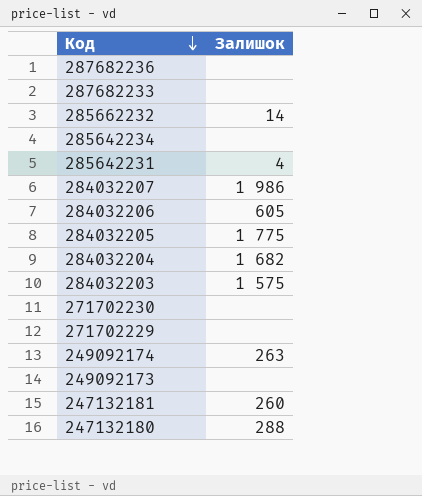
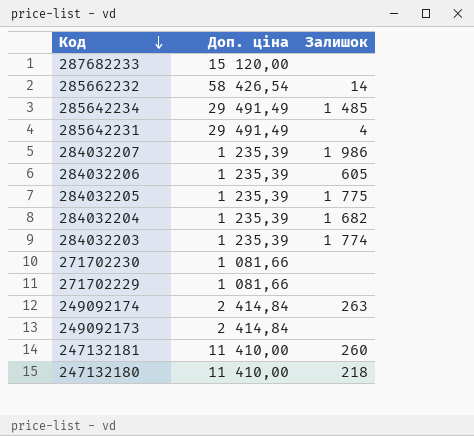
column Доп. ціна | position: none -> 2
row 287682236: none -> none
285642234 | Залишок: none -> 1 485
284032203 | Залишок: 1 575 -> 1 774
247132180 | Залишок: 288 -> 218

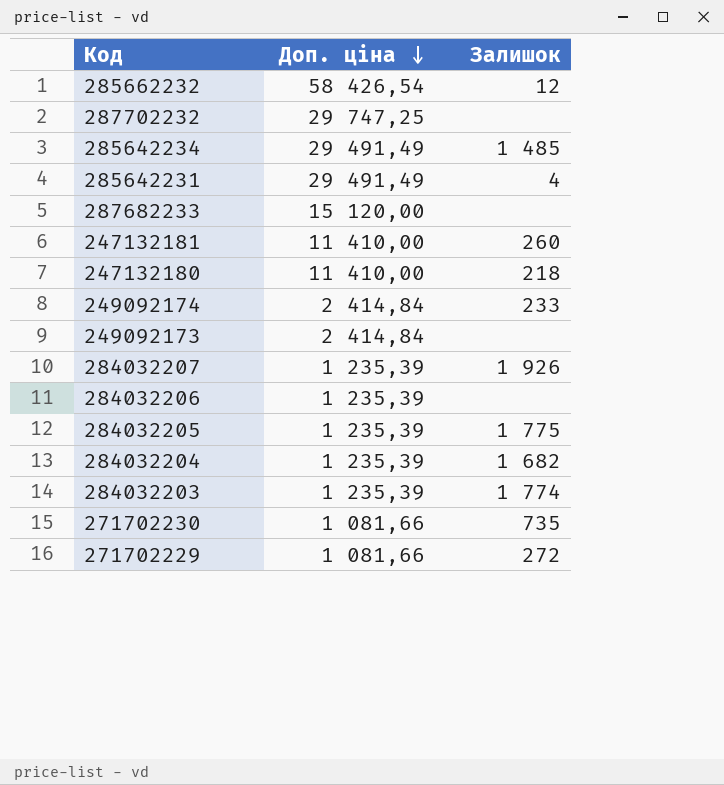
row order: Код descending -> Доп. ціна descending
285662232 | Залишок: 14 -> 12
row 287702232: none -> 29 747,25 | none
249092174 | Залишок: 263 -> 233
284032207 | Залишок: 1 986 -> 1 926
284032206 | Залишок: 605 -> none
271702230 | Залишок: none -> 735
271702229 | Залишок: none -> 272

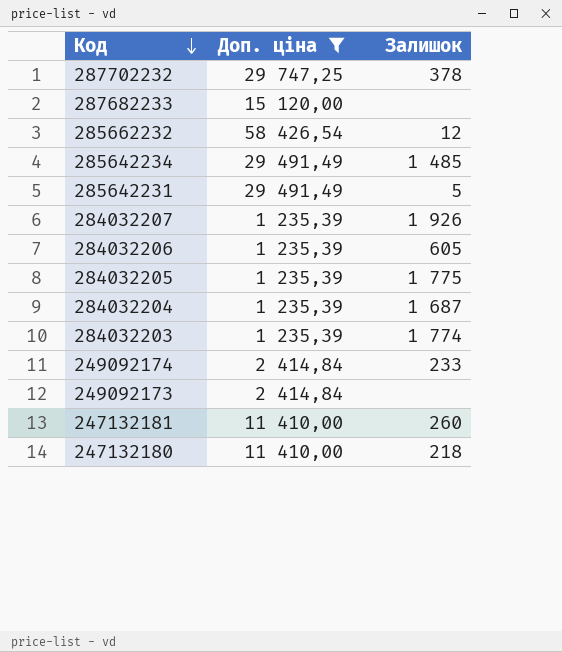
filter: none -> Доп. ціна != 1 081,66
row order: Доп. ціна descending -> Код descending
287702232 | Залишок: none -> 378
285642231 | Залишок: 4 -> 5
284032206 | Залишок: none -> 605
284032204 | Залишок: 1 682 -> 1 687

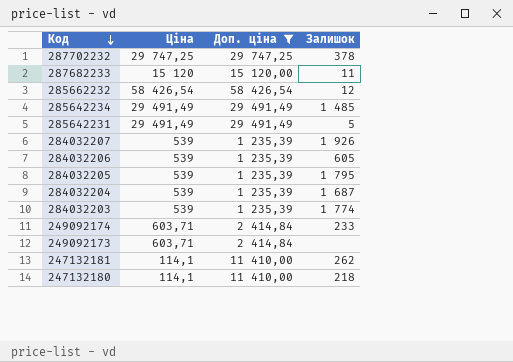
column Ціна | position: none -> 2
287682233 | Залишок: none -> 11
284032205 | Залишок: 1 775 -> 1 795
247132181 | Залишок: 260 -> 262

